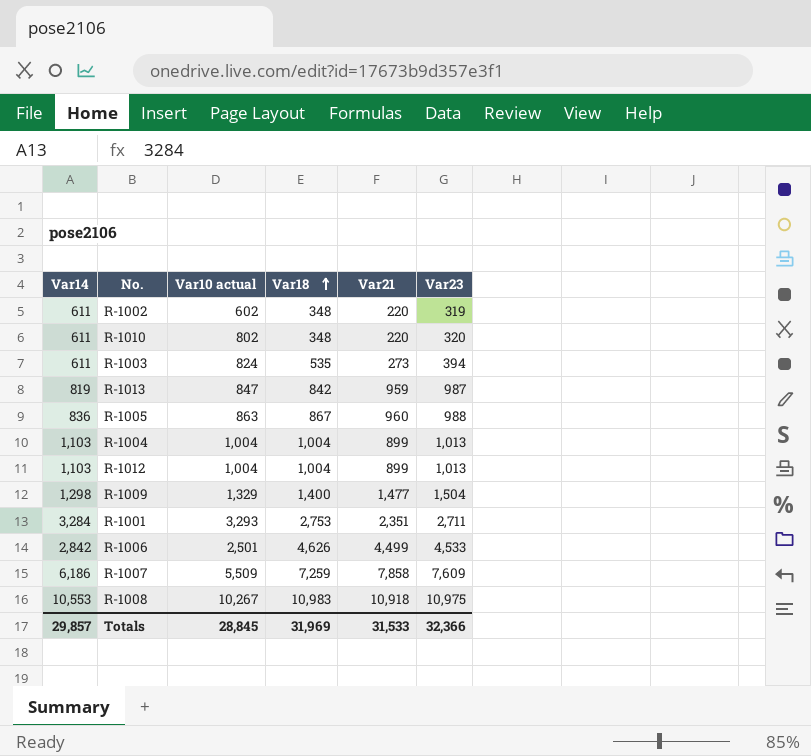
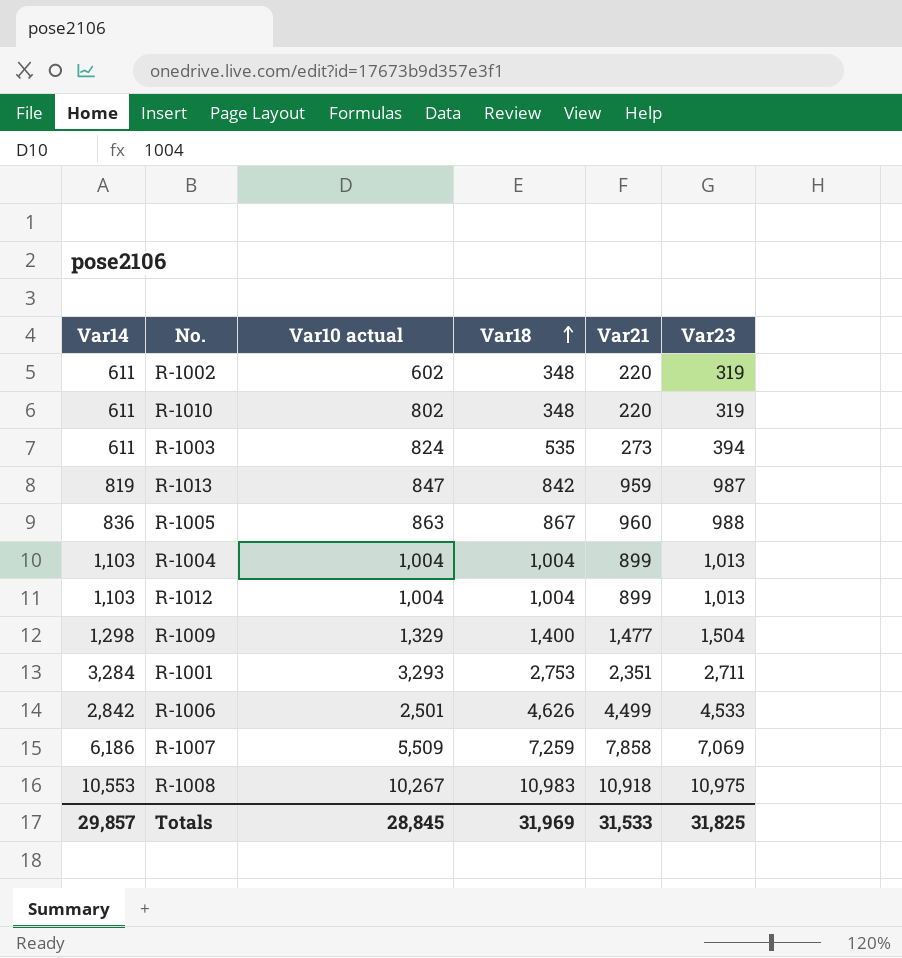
R-1010 | Var23: 320 -> 319
R-1007 | Var23: 7,609 -> 7,069
Totals | Var23: 32,366 -> 31,825

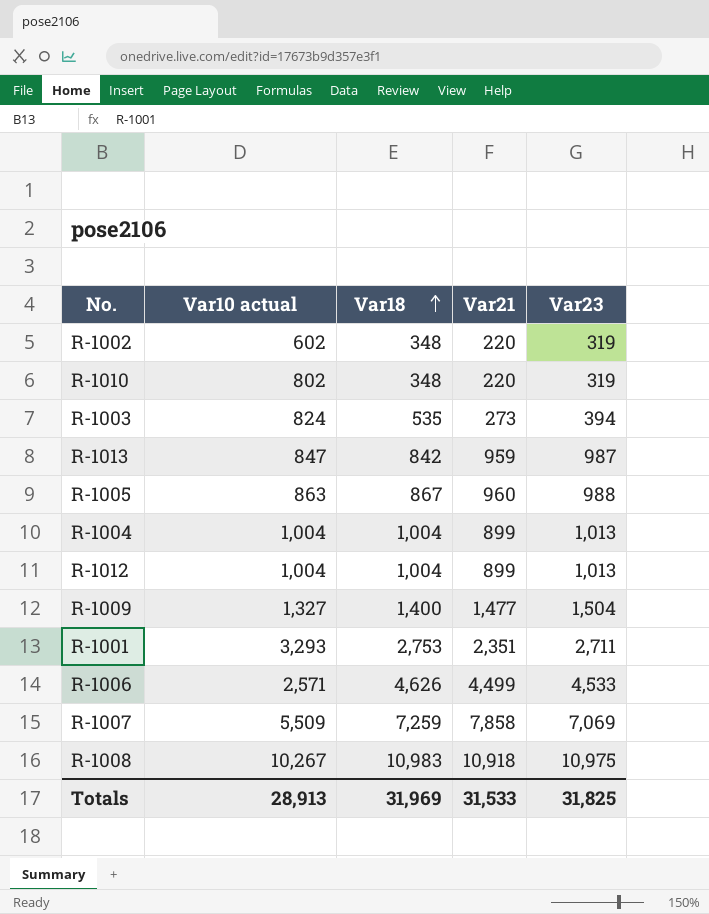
column Var14 | position: 1 -> none
R-1009 | Var10 actual: 1,329 -> 1,327
R-1006 | Var10 actual: 2,501 -> 2,571
Totals | Var10 actual: 28,845 -> 28,913

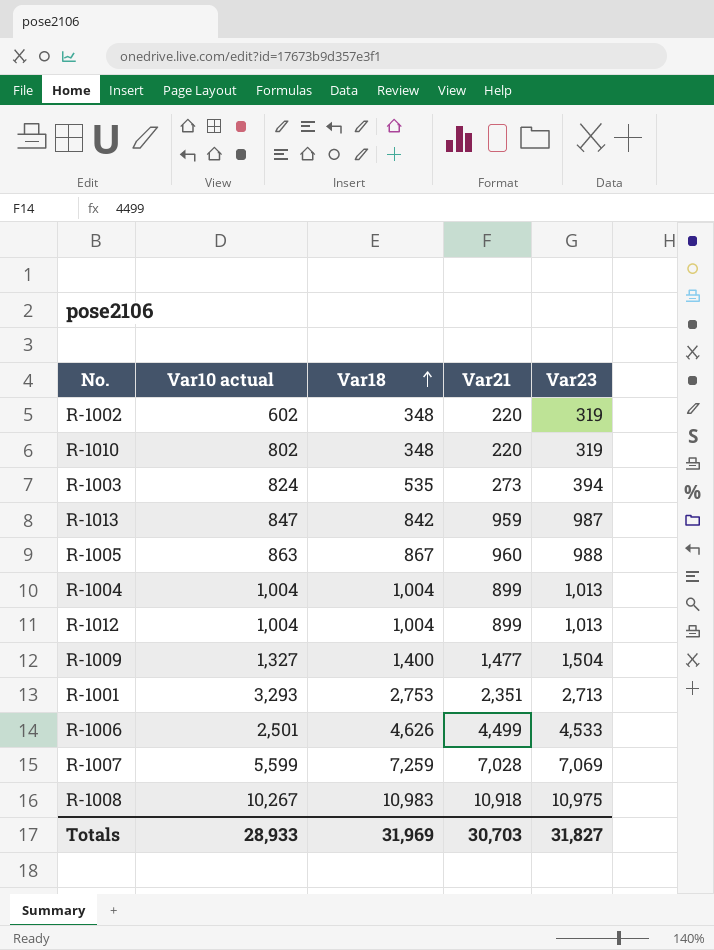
R-1001 | Var23: 2,711 -> 2,713
R-1006 | Var10 actual: 2,571 -> 2,501
R-1007 | Var10 actual: 5,509 -> 5,599
R-1007 | Var21: 7,858 -> 7,028
Totals | Var10 actual: 28,913 -> 28,933
Totals | Var21: 31,533 -> 30,703
Totals | Var23: 31,825 -> 31,827

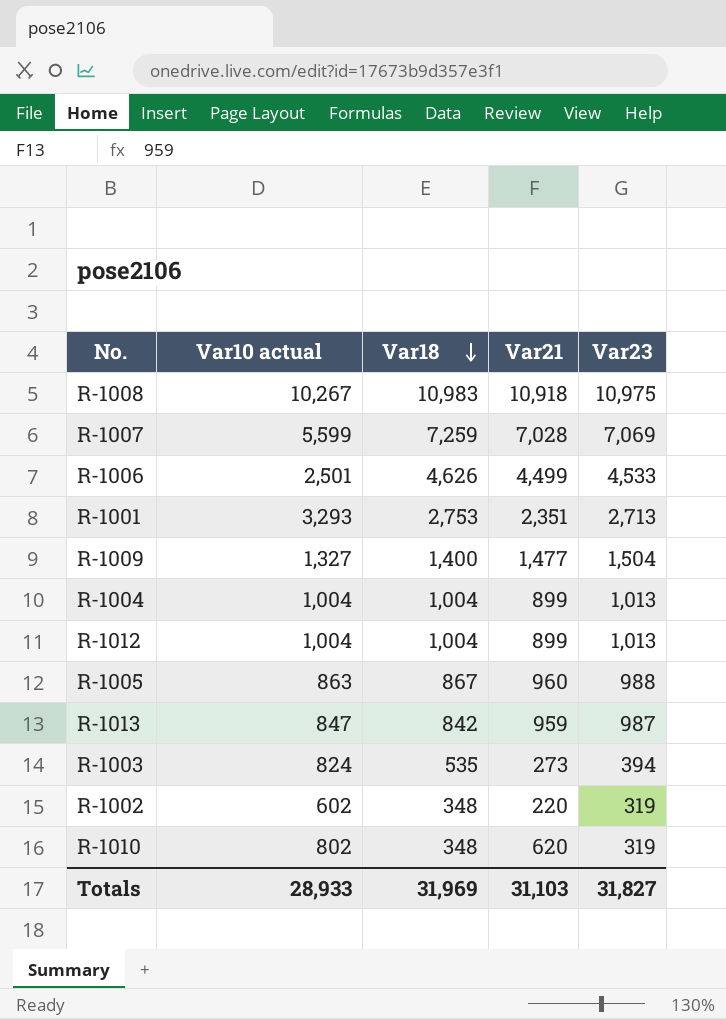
row order: Var18 ascending -> Var18 descending
R-1010 | Var21: 220 -> 620
Totals | Var21: 30,703 -> 31,103

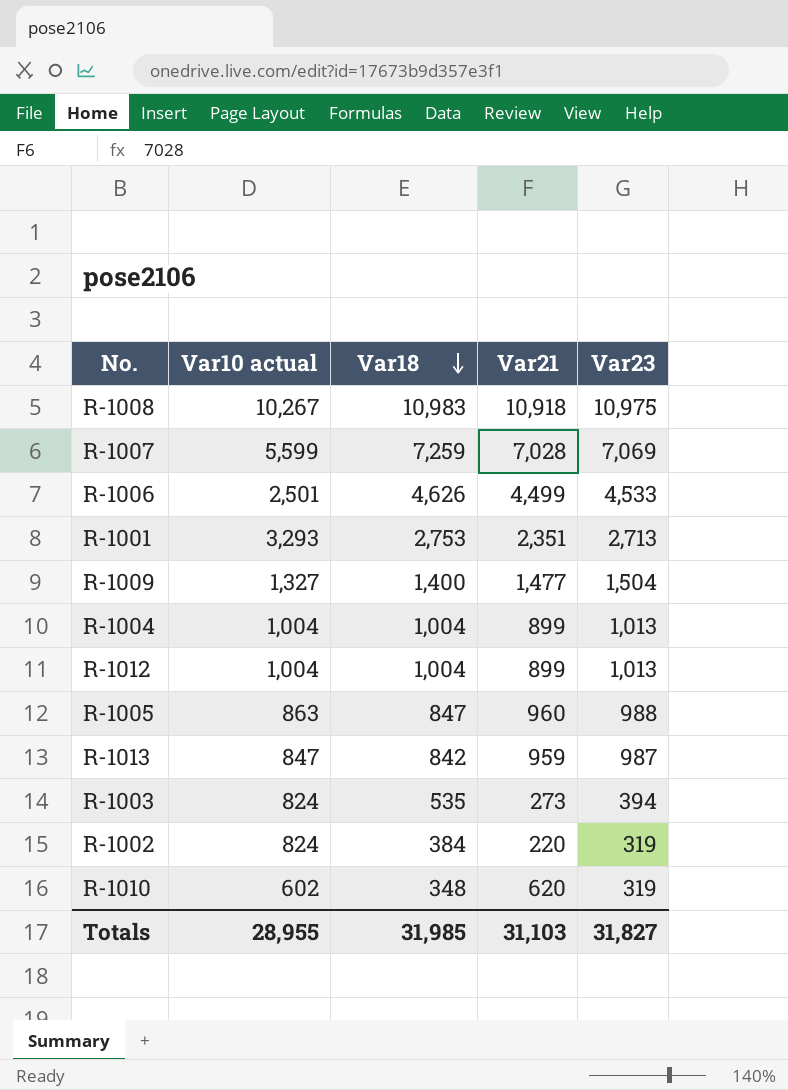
R-1005 | Var18: 867 -> 847
R-1002 | Var10 actual: 602 -> 824
R-1002 | Var18: 348 -> 384
R-1010 | Var10 actual: 802 -> 602
Totals | Var10 actual: 28,933 -> 28,955
Totals | Var18: 31,969 -> 31,985

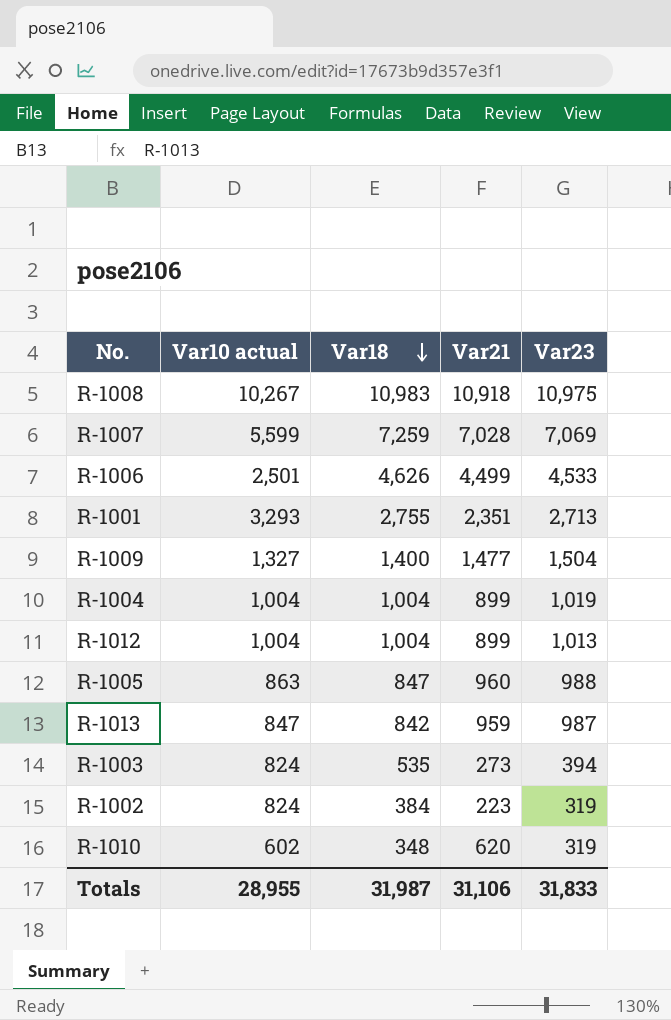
R-1001 | Var18: 2,753 -> 2,755
R-1004 | Var23: 1,013 -> 1,019
R-1002 | Var21: 220 -> 223
Totals | Var18: 31,985 -> 31,987
Totals | Var21: 31,103 -> 31,106
Totals | Var23: 31,827 -> 31,833

